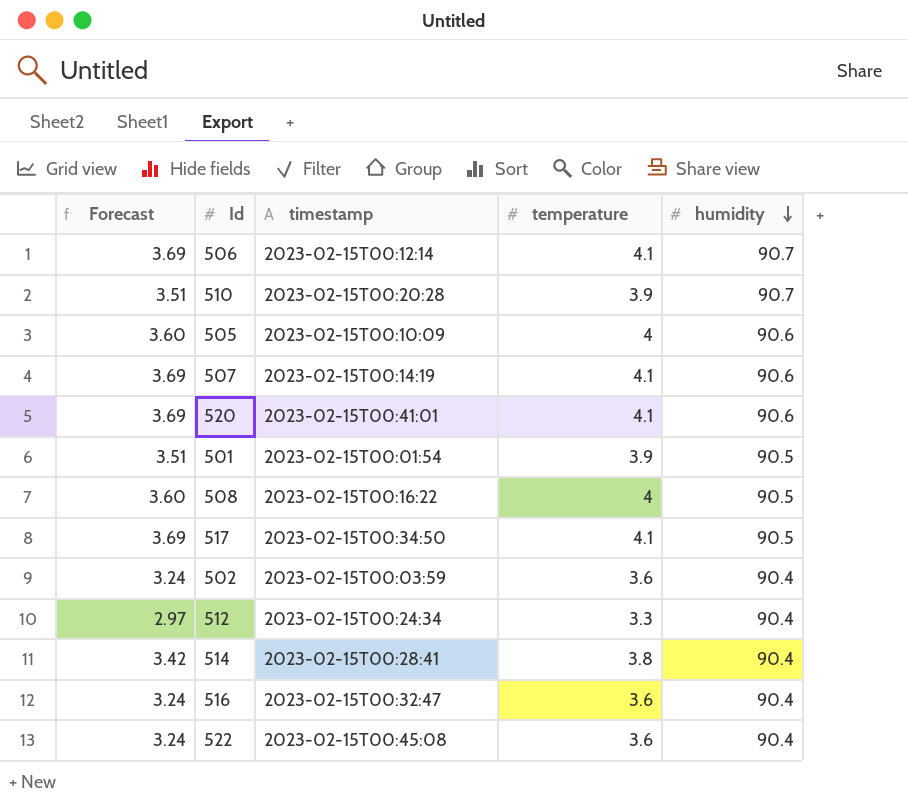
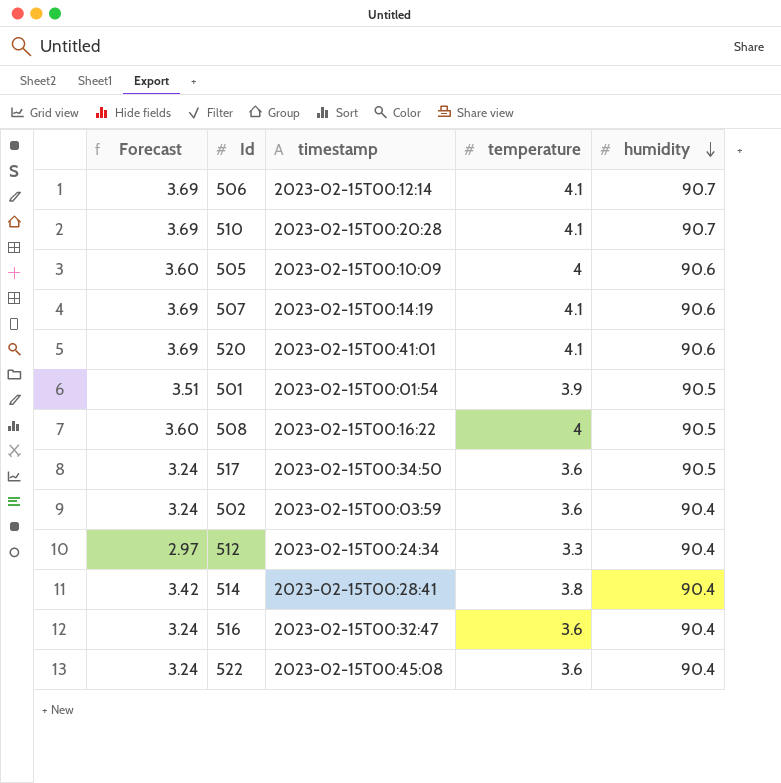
510 | Forecast: 3.51 -> 3.69
510 | temperature: 3.9 -> 4.1
517 | Forecast: 3.69 -> 3.24
517 | temperature: 4.1 -> 3.6

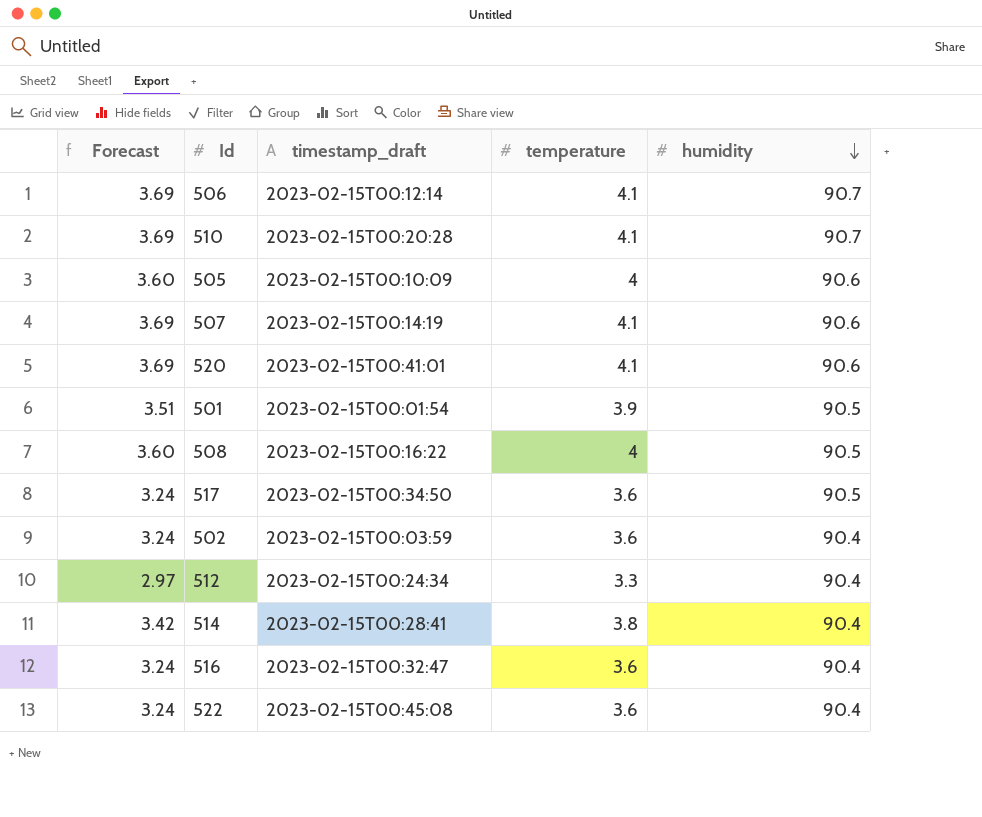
column name: timestamp -> timestamp_draft

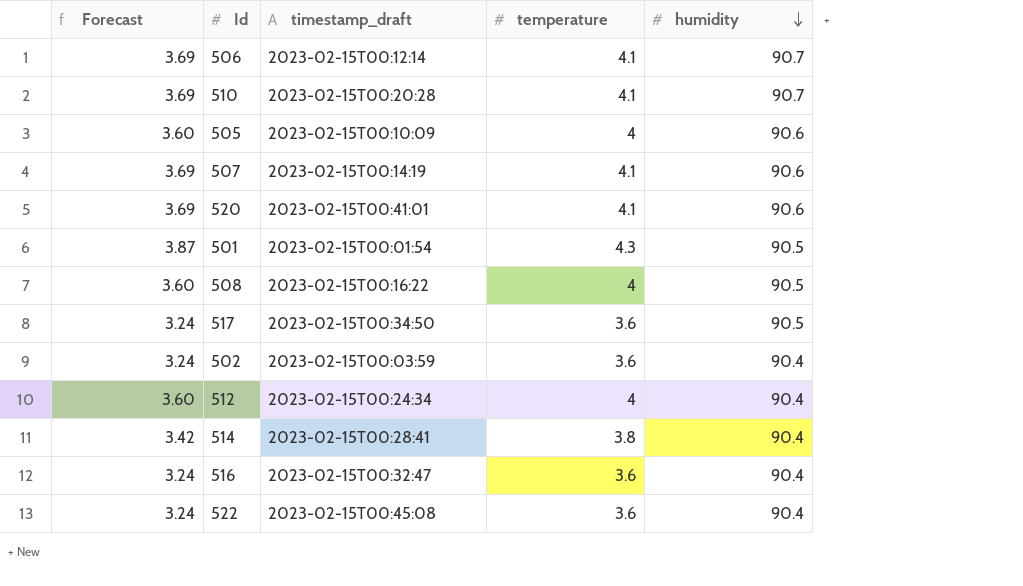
501 | Forecast: 3.51 -> 3.87
501 | temperature: 3.9 -> 4.3
512 | Forecast: 2.97 -> 3.60
512 | temperature: 3.3 -> 4

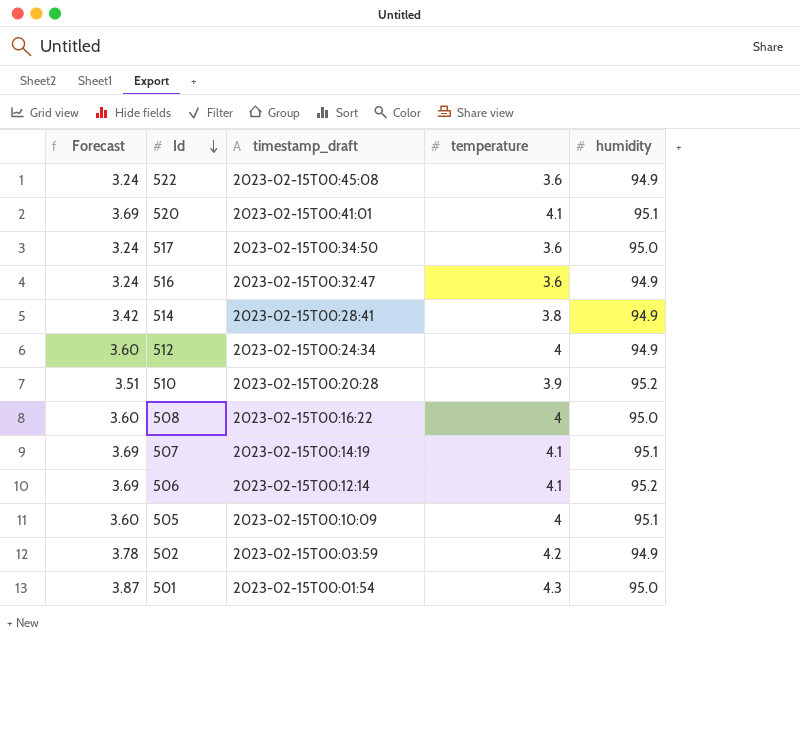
row order: humidity descending -> Id descending
522 | humidity: 90.4 -> 94.9
520 | humidity: 90.6 -> 95.1
517 | humidity: 90.5 -> 95.0
516 | humidity: 90.4 -> 94.9
514 | humidity: 90.4 -> 94.9
512 | humidity: 90.4 -> 94.9
510 | Forecast: 3.69 -> 3.51
510 | temperature: 4.1 -> 3.9
510 | humidity: 90.7 -> 95.2
508 | humidity: 90.5 -> 95.0
507 | humidity: 90.6 -> 95.1
506 | humidity: 90.7 -> 95.2
505 | humidity: 90.6 -> 95.1
502 | Forecast: 3.24 -> 3.78
502 | temperature: 3.6 -> 4.2
502 | humidity: 90.4 -> 94.9
501 | humidity: 90.5 -> 95.0

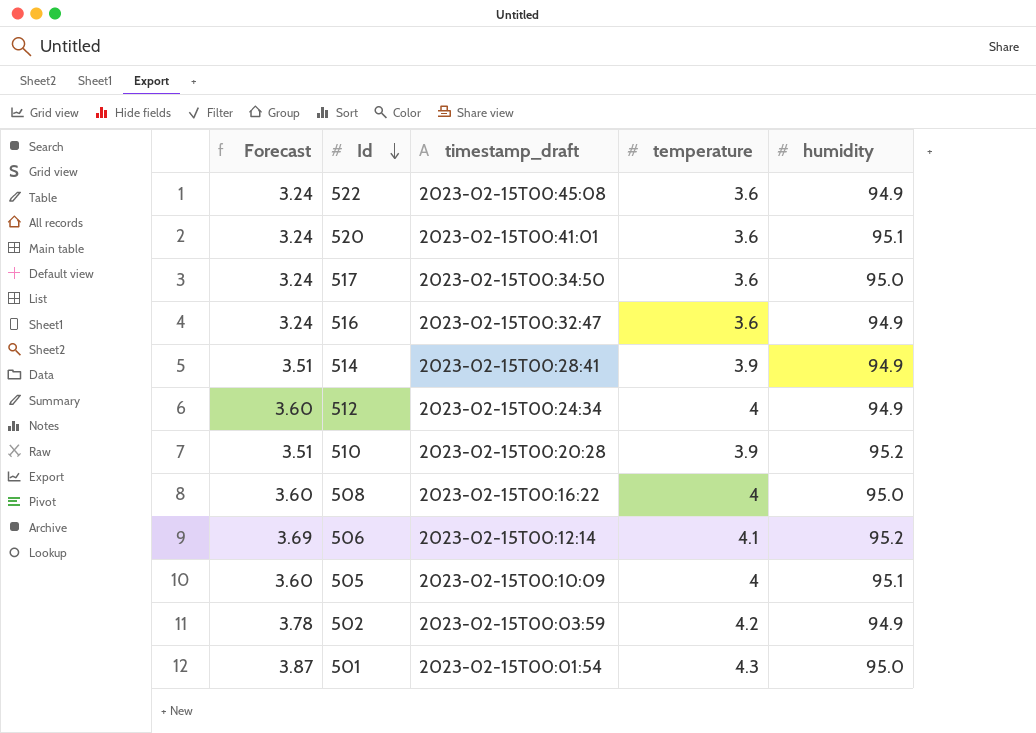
row 507: 3.69 | 2023-02-15T00:14:19 | 4.1 | 95.1 -> none
520 | Forecast: 3.69 -> 3.24
520 | temperature: 4.1 -> 3.6
514 | Forecast: 3.42 -> 3.51
514 | temperature: 3.8 -> 3.9

